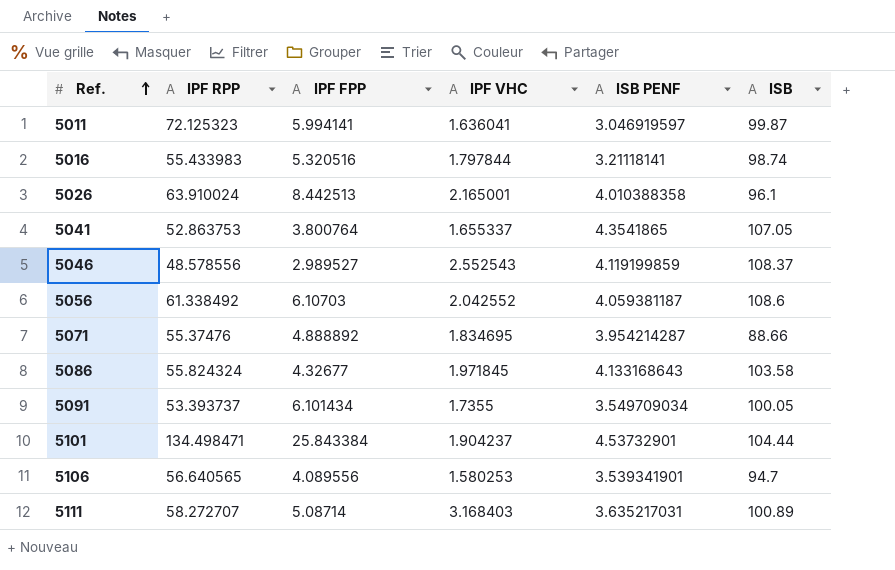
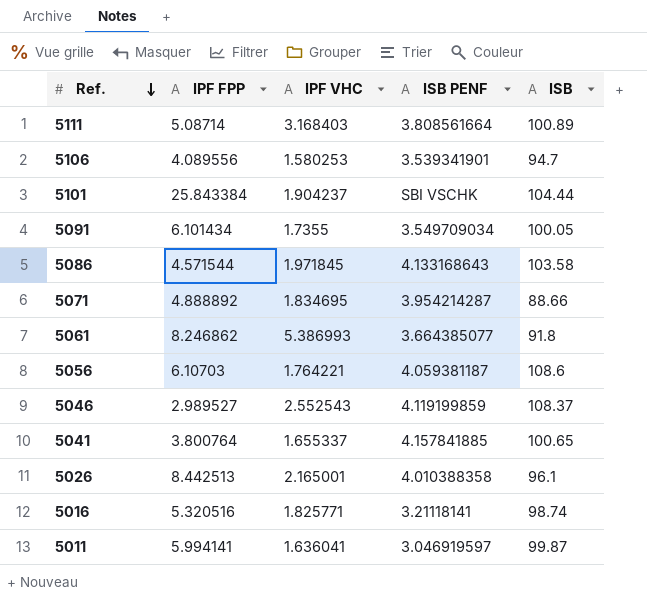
row order: Ref. ascending -> Ref. descending
column IPF RPP | position: 2 -> none
5111 | ISB PENF: 3.635217031 -> 3.808561664
5101 | ISB PENF: 4.53732901 -> SBI VSCHK
5086 | IPF FPP: 4.32677 -> 4.571544
row 5061: none -> 8.246862 | 5.386993 | 3.664385077 | 91.8
5056 | IPF VHC: 2.042552 -> 1.764221
5041 | ISB PENF: 4.3541865 -> 4.157841885
5041 | ISB: 107.05 -> 100.65
5016 | IPF VHC: 1.797844 -> 1.825771

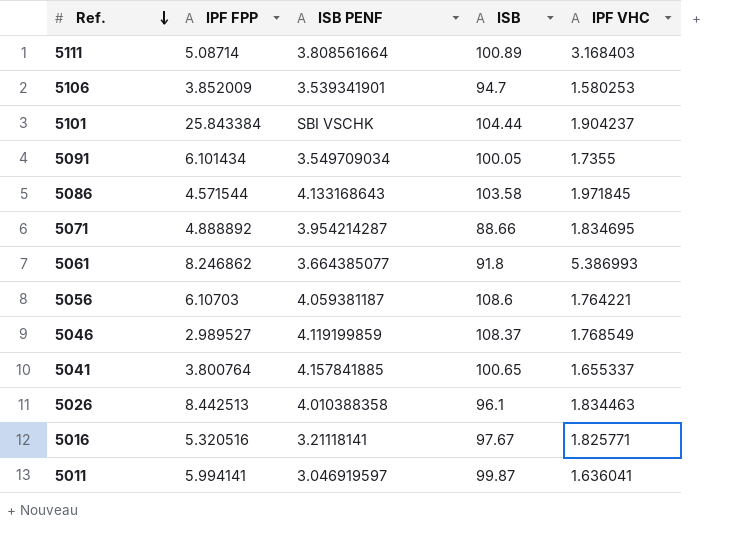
column IPF VHC | position: 3 -> 5
5106 | IPF FPP: 4.089556 -> 3.852009
5046 | IPF VHC: 2.552543 -> 1.768549
5026 | IPF VHC: 2.165001 -> 1.834463
5016 | ISB: 98.74 -> 97.67

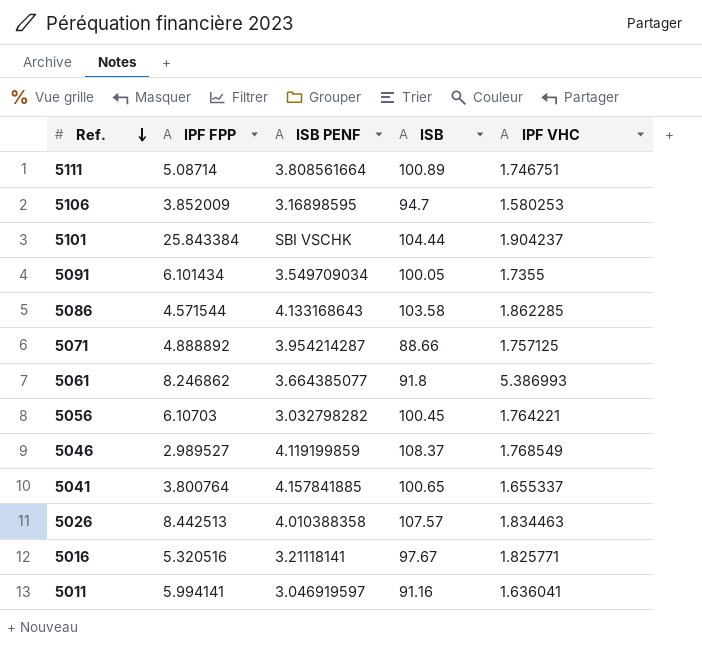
5111 | IPF VHC: 3.168403 -> 1.746751
5106 | ISB PENF: 3.539341901 -> 3.16898595
5086 | IPF VHC: 1.971845 -> 1.862285
5071 | IPF VHC: 1.834695 -> 1.757125
5056 | ISB PENF: 4.059381187 -> 3.032798282
5056 | ISB: 108.6 -> 100.45
5026 | ISB: 96.1 -> 107.57
5011 | ISB: 99.87 -> 91.16

